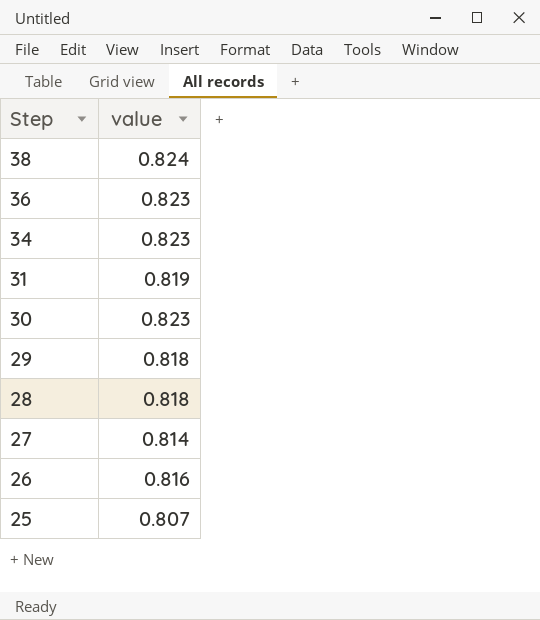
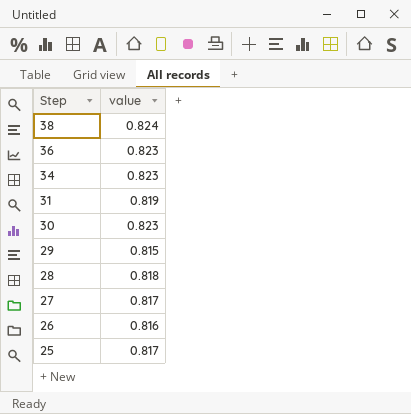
29 | value: 0.818 -> 0.815
27 | value: 0.814 -> 0.817
25 | value: 0.807 -> 0.817

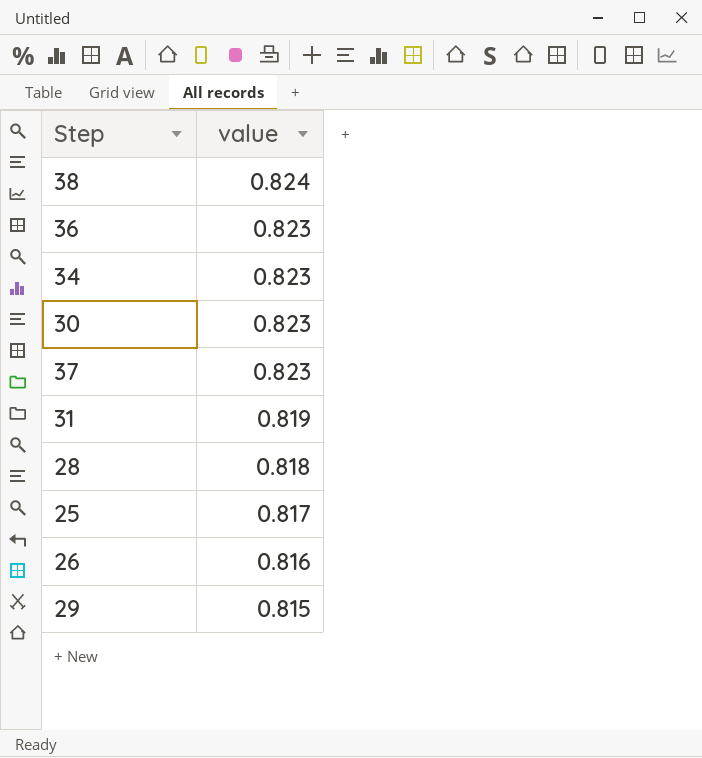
row order: Step descending -> value descending
row 27: 0.817 -> none
row 37: none -> 0.823

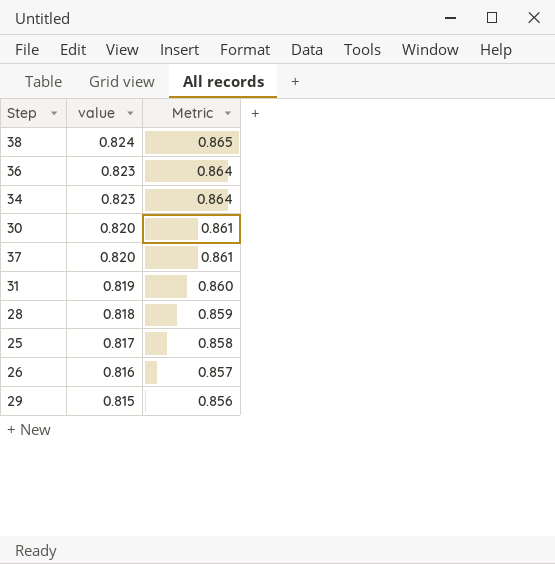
column Metric | formula: none -> [value] * 1.05
30 | value: 0.823 -> 0.820
37 | value: 0.823 -> 0.820

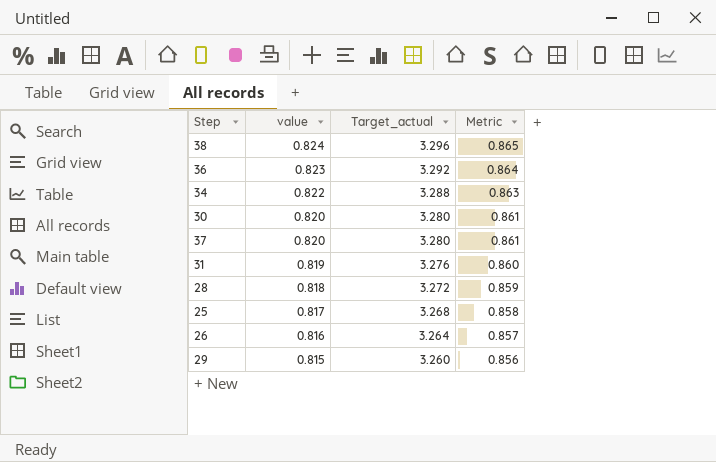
column Target_actual | formula: none -> [value] * 4
34 | value: 0.823 -> 0.822
34 | Metric: 0.864 -> 0.863

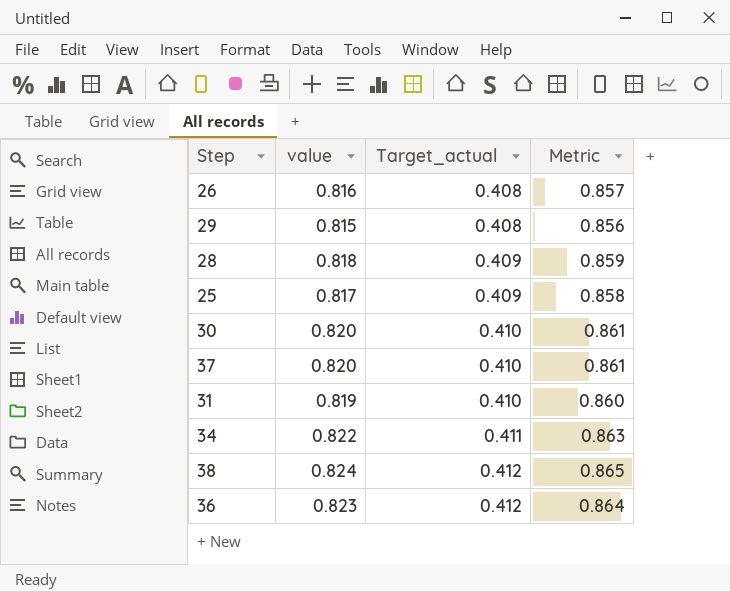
row order: value descending -> Target_actual ascending
column Target_actual | formula: [value] * 4 -> [value] * 0.5

